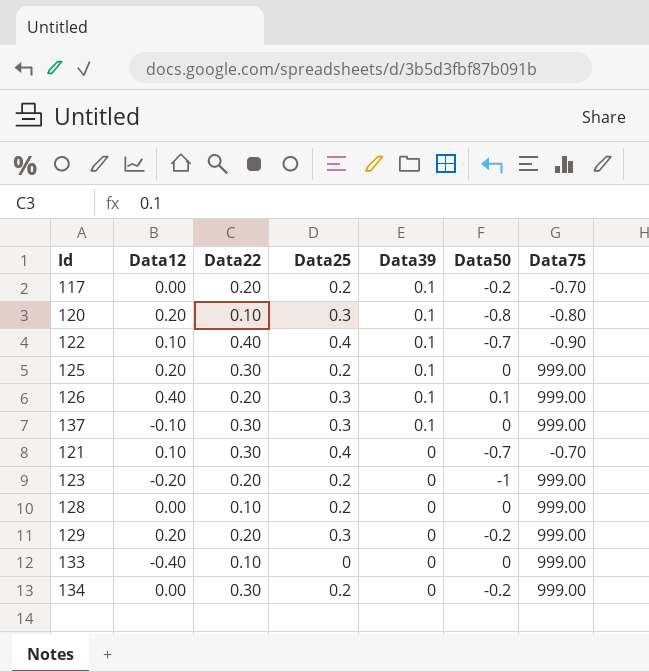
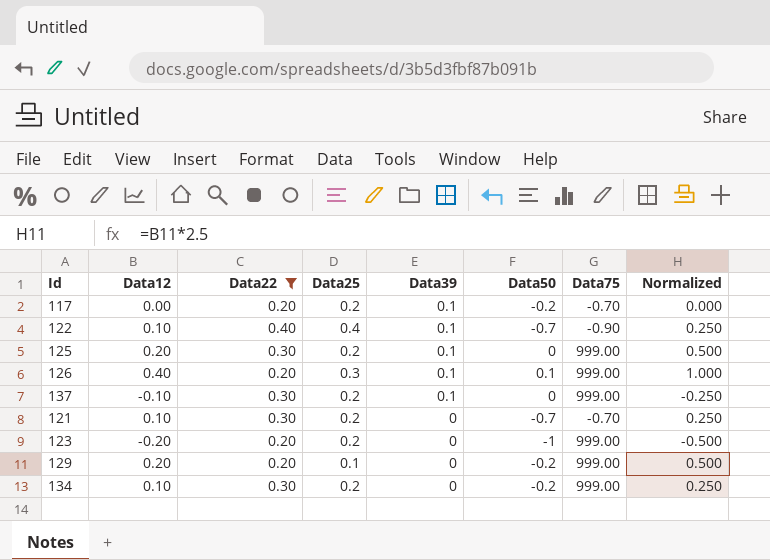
filter: none -> Data22 != 0.10
column Normalized | formula: none -> [Data12] * 2.5
137 | Data25: 0.3 -> 0.2
121 | Data25: 0.4 -> 0.2
129 | Data25: 0.3 -> 0.1
134 | Data12: 0.00 -> 0.10

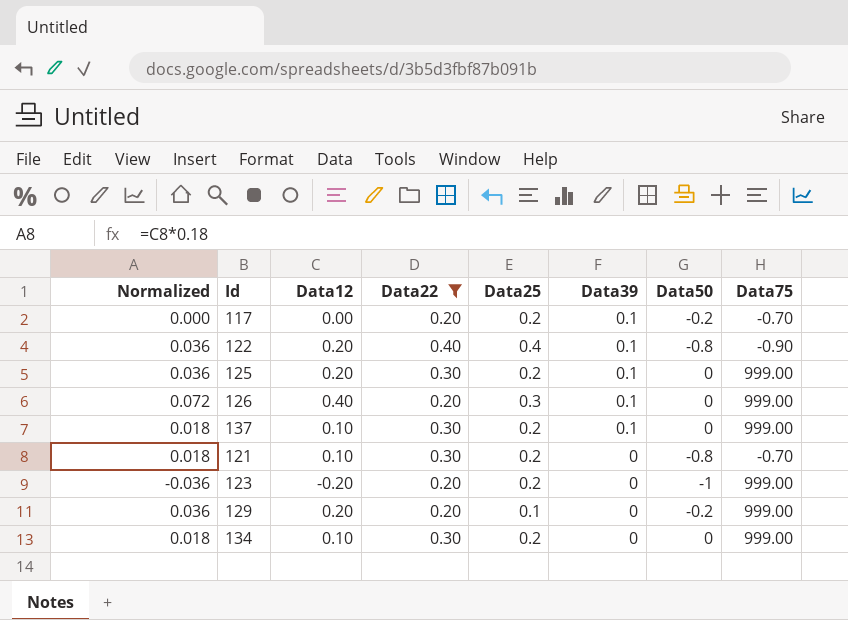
column Normalized | formula: [Data12] * 2.5 -> [Data12] * 0.18
column Normalized | position: 8 -> 1
122 | Data12: 0.10 -> 0.20
122 | Data50: -0.7 -> -0.8
126 | Data50: 0.1 -> 0
137 | Data12: -0.10 -> 0.10
121 | Data50: -0.7 -> -0.8
134 | Data50: -0.2 -> 0

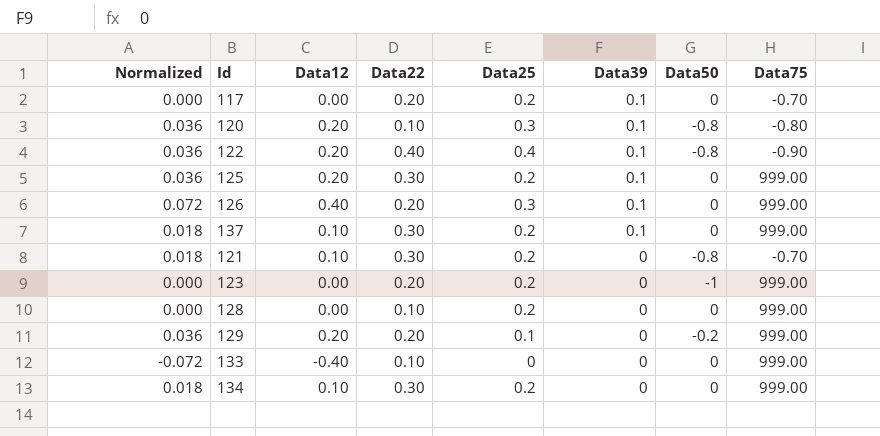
filter: Data22 != 0.10 -> none
117 | Data50: -0.2 -> 0
123 | Normalized: -0.036 -> 0.000
123 | Data12: -0.20 -> 0.00

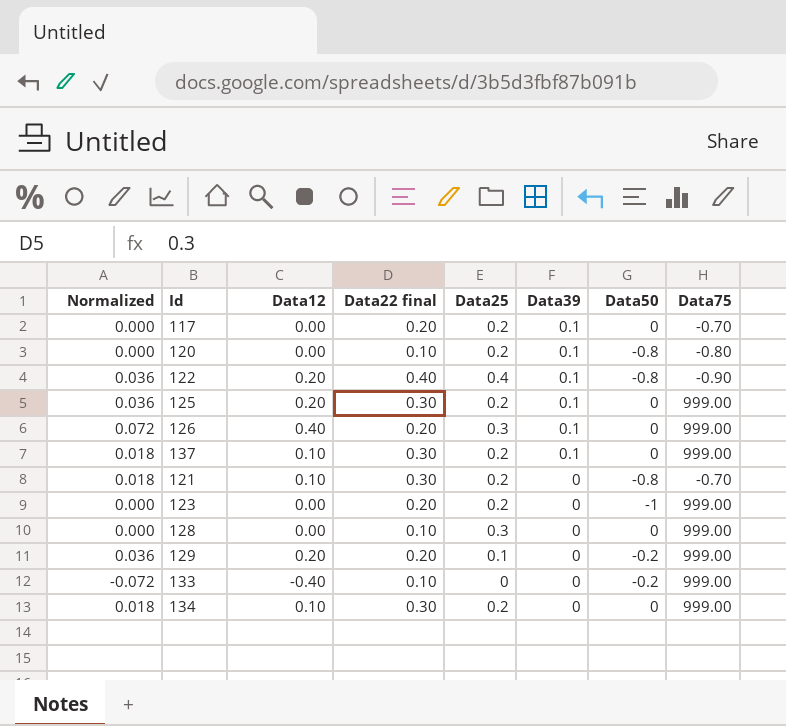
column name: Data22 -> Data22 final
120 | Normalized: 0.036 -> 0.000
120 | Data12: 0.20 -> 0.00
120 | Data25: 0.3 -> 0.2
128 | Data25: 0.2 -> 0.3
133 | Data50: 0 -> -0.2

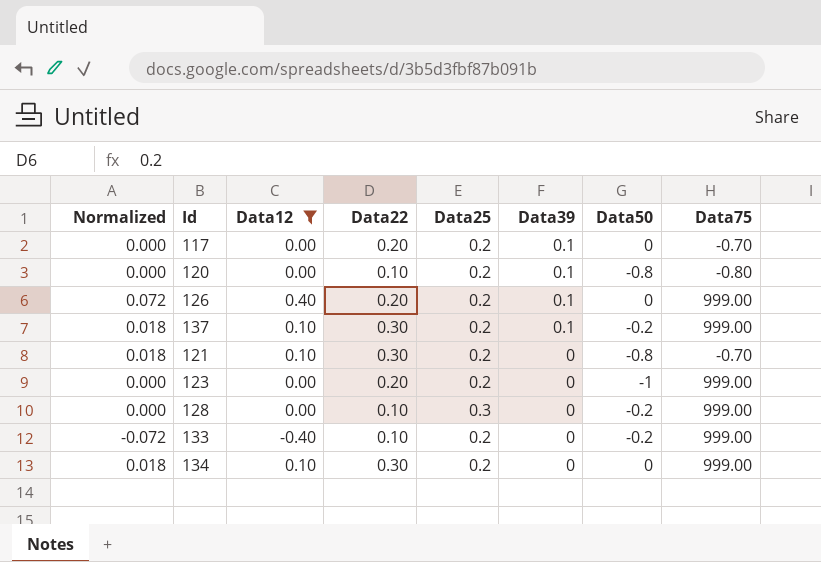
filter: none -> Data12 != 0.20
column name: Data22 final -> Data22
126 | Data25: 0.3 -> 0.2
137 | Data50: 0 -> -0.2
128 | Data50: 0 -> -0.2
133 | Data25: 0 -> 0.2

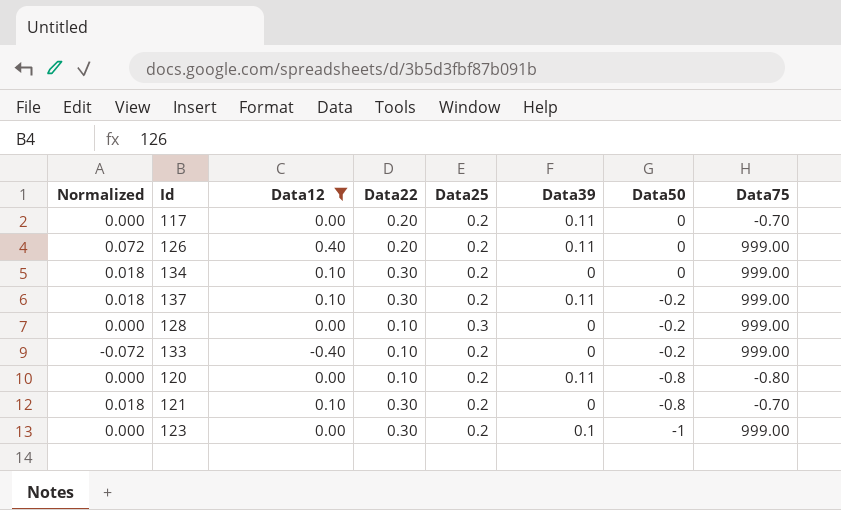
row order: Data39 descending -> Data50 descending
117 | Data39: 0.1 -> 0.11
126 | Data39: 0.1 -> 0.11
137 | Data39: 0.1 -> 0.11
120 | Data39: 0.1 -> 0.11
123 | Data22: 0.20 -> 0.30
123 | Data39: 0 -> 0.1

